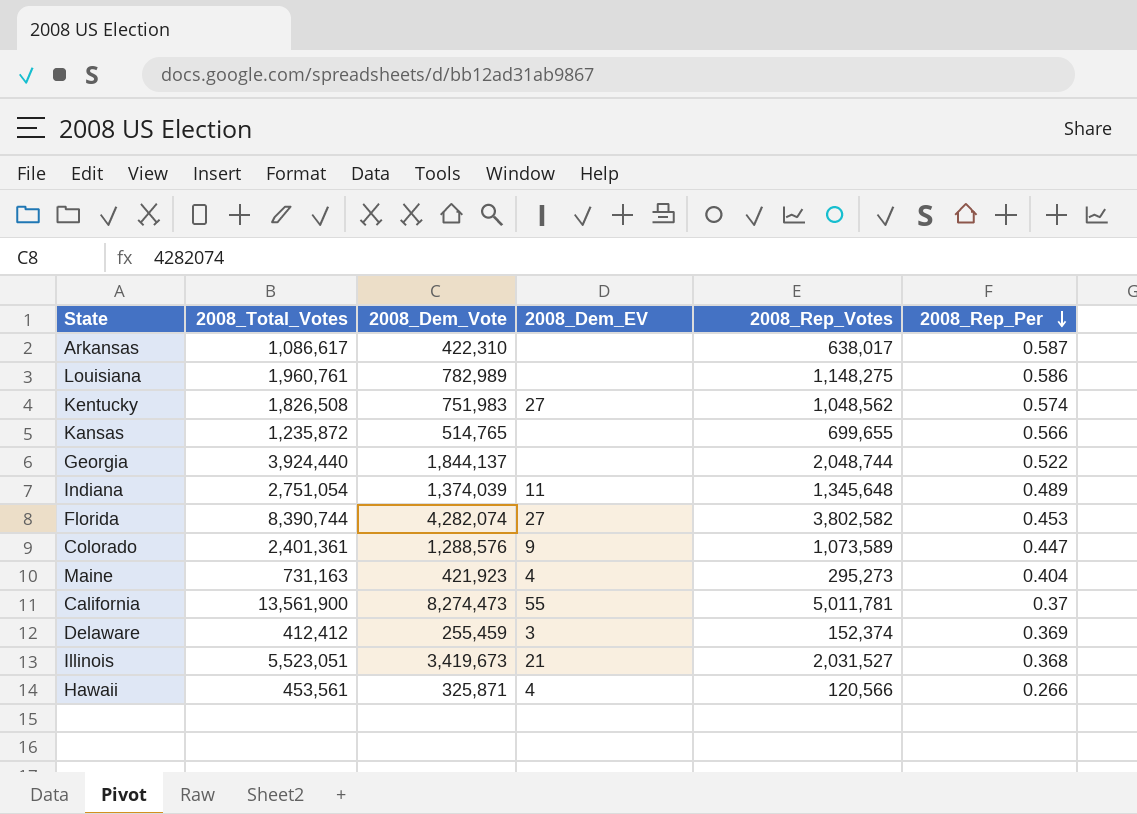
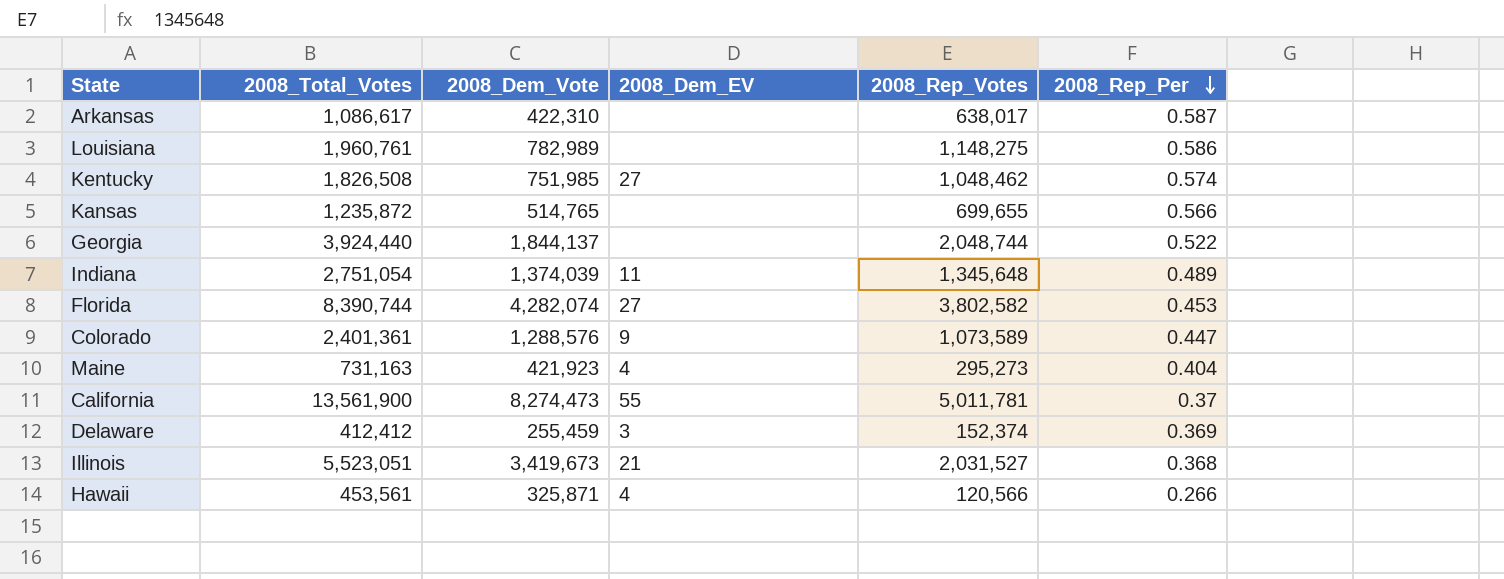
Kentucky | 2008_Dem_Vote: 751,983 -> 751,985
Kentucky | 2008_Rep_Votes: 1,048,562 -> 1,048,462

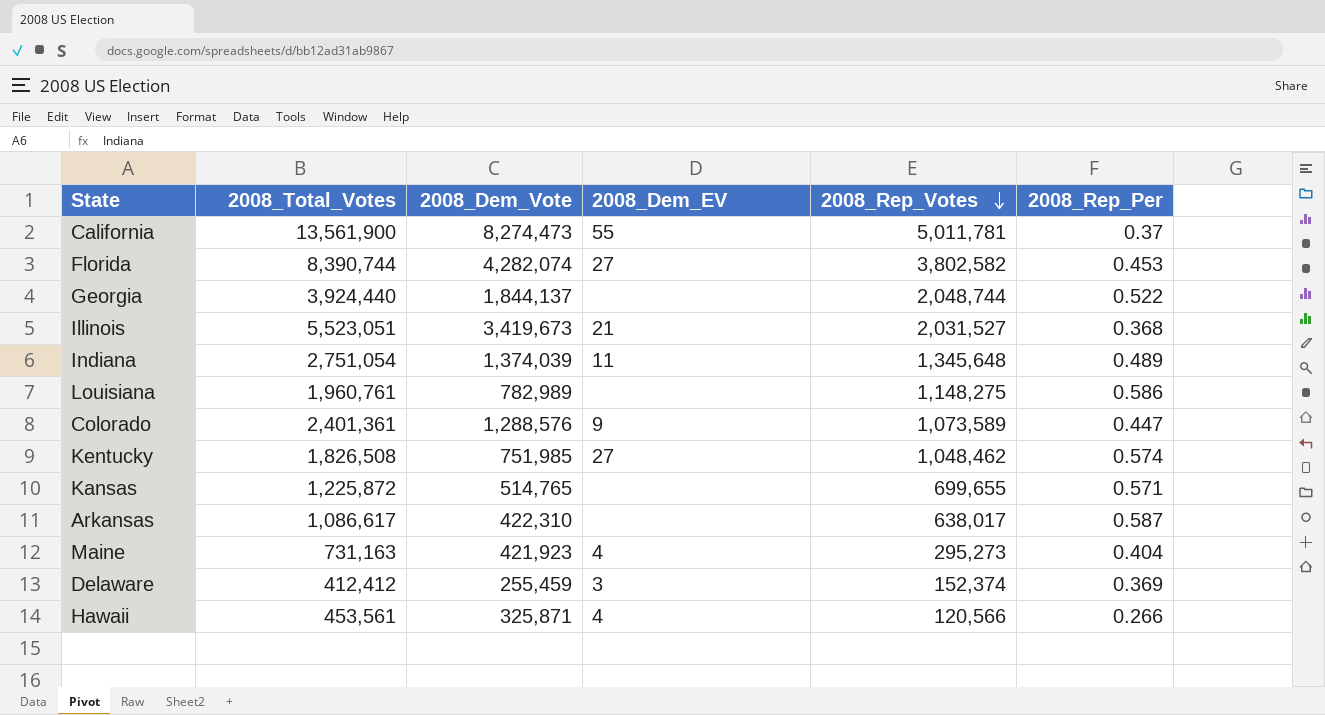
row order: 2008_Rep_Per descending -> 2008_Rep_Votes descending
Kansas | 2008_Total_Votes: 1,235,872 -> 1,225,872
Kansas | 2008_Rep_Per: 0.566 -> 0.571

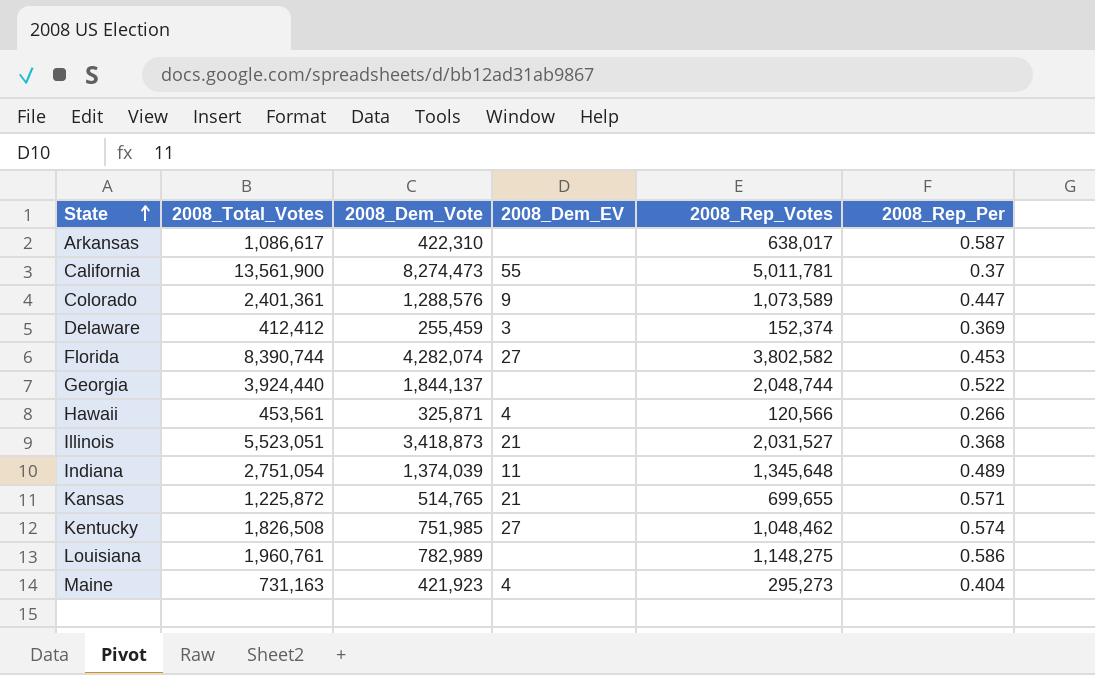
row order: 2008_Rep_Votes descending -> State ascending
Illinois | 2008_Dem_Vote: 3,419,673 -> 3,418,873
Kansas | 2008_Dem_EV: none -> 21

